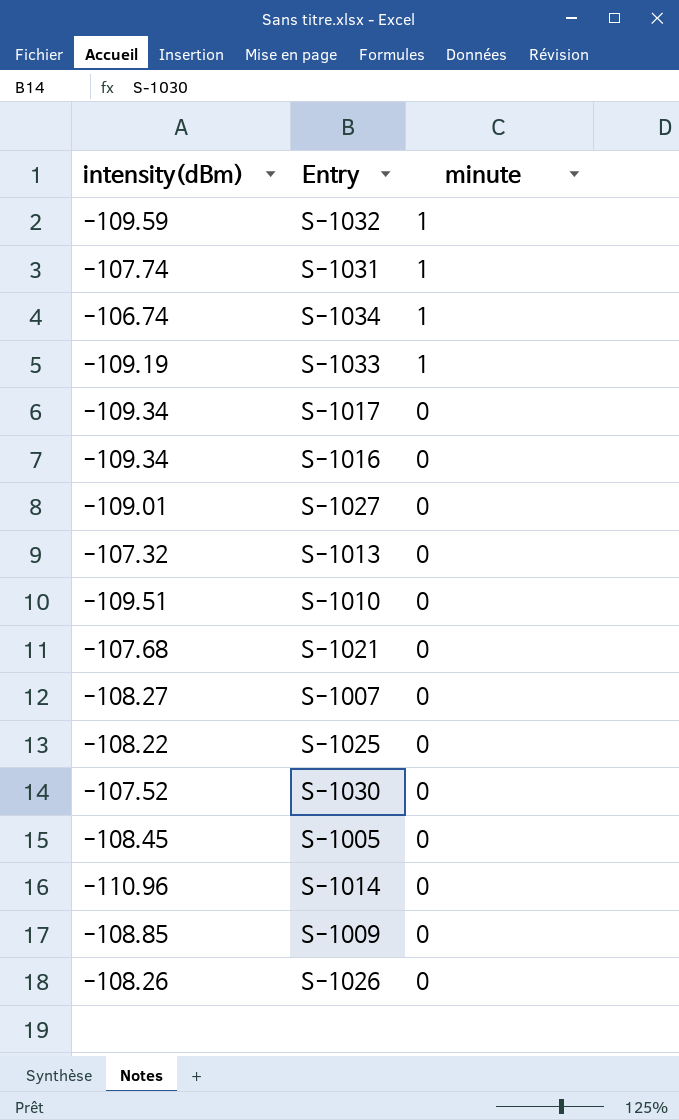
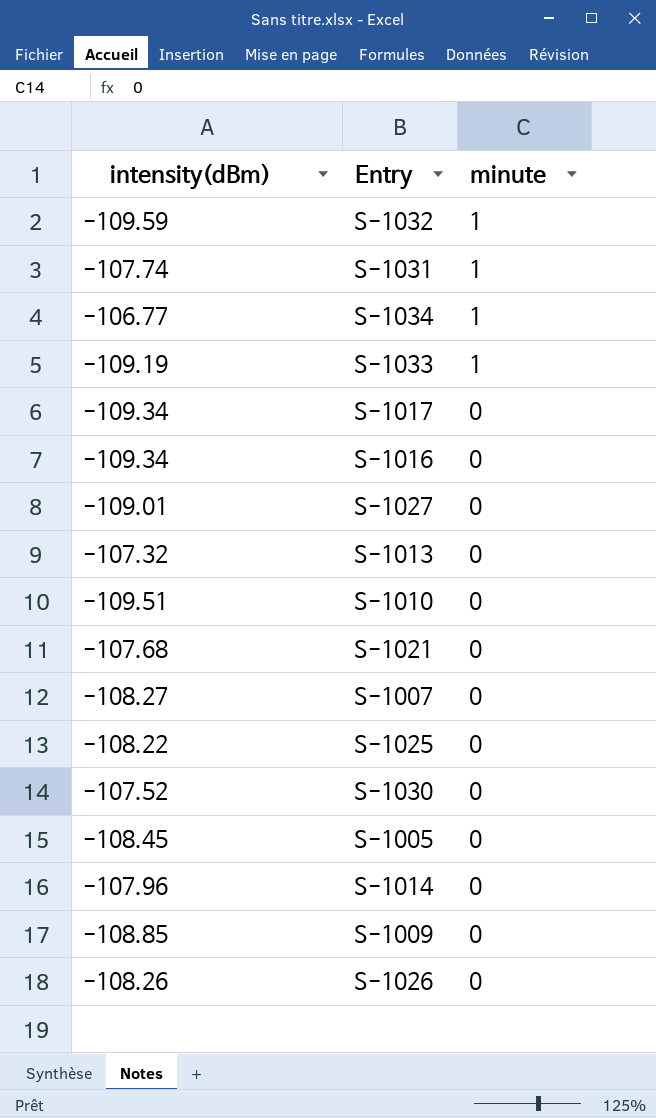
S-1034 | intensity(dBm): -106.74 -> -106.77
S-1014 | intensity(dBm): -110.96 -> -107.96

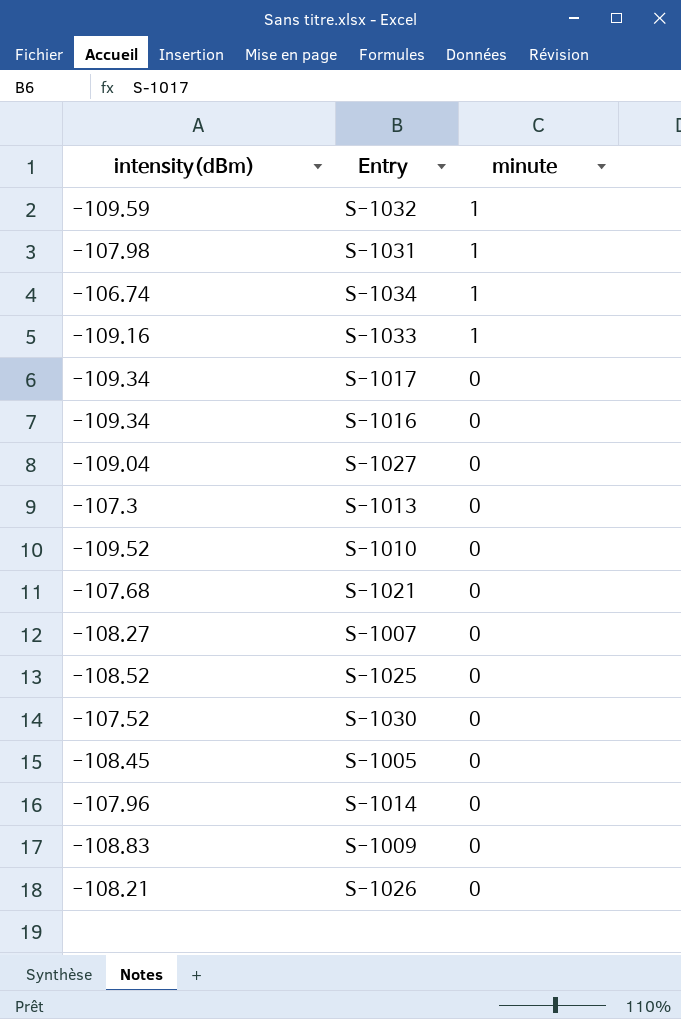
S-1031 | intensity(dBm): -107.74 -> -107.98
S-1034 | intensity(dBm): -106.77 -> -106.74
S-1033 | intensity(dBm): -109.19 -> -109.16
S-1027 | intensity(dBm): -109.01 -> -109.04
S-1013 | intensity(dBm): -107.32 -> -107.3
S-1010 | intensity(dBm): -109.51 -> -109.52
S-1025 | intensity(dBm): -108.22 -> -108.52
S-1009 | intensity(dBm): -108.85 -> -108.83
S-1026 | intensity(dBm): -108.26 -> -108.21

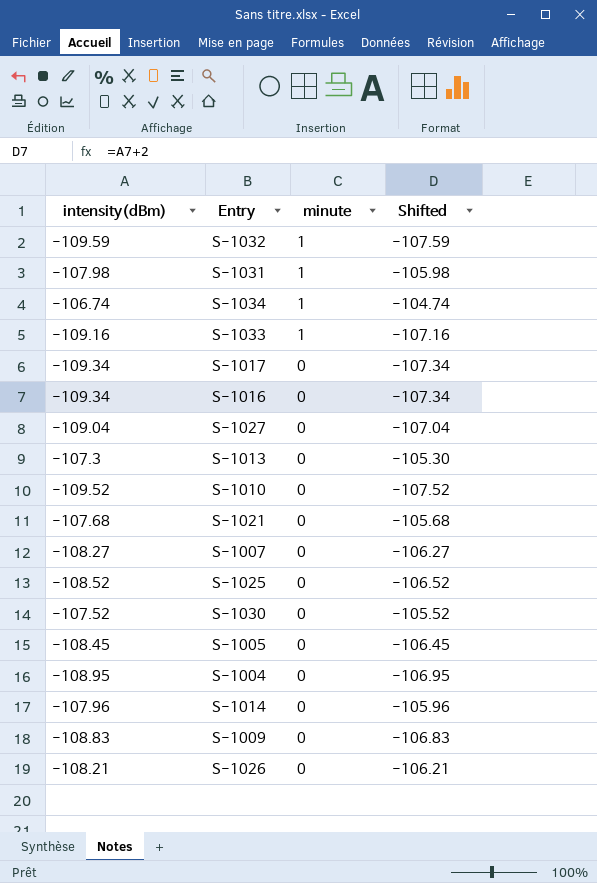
column Shifted | formula: none -> [intensity(dBm)] + 2
row S-1004: none -> -108.95 | 0 | -106.95

